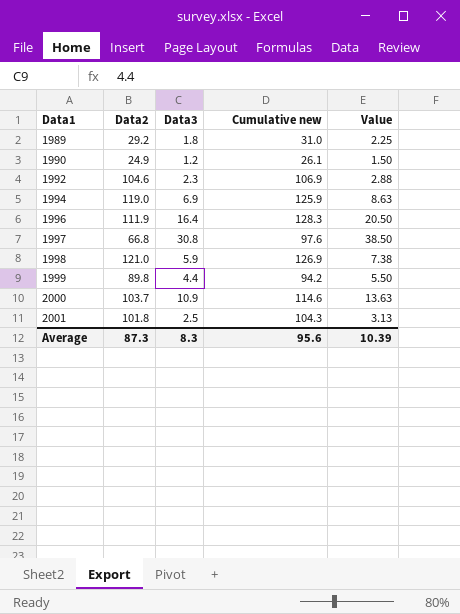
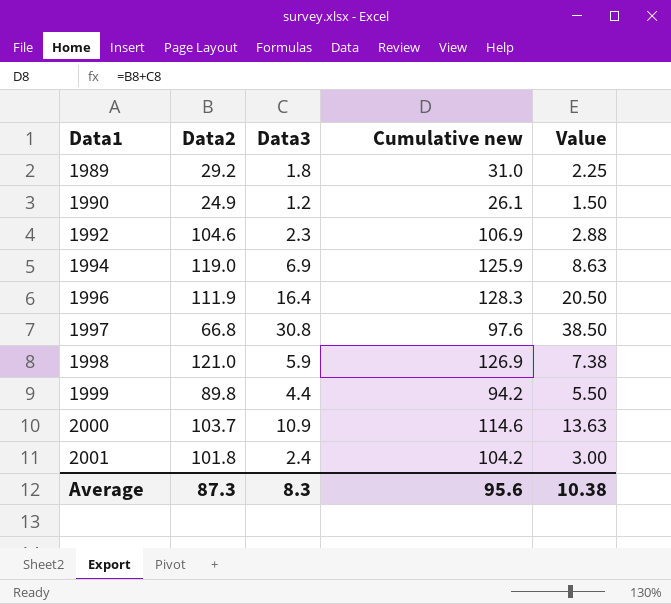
2001 | Data3: 2.5 -> 2.4
2001 | Cumulative new: 104.3 -> 104.2
2001 | Value: 3.13 -> 3.00
Average | Value: 10.39 -> 10.38

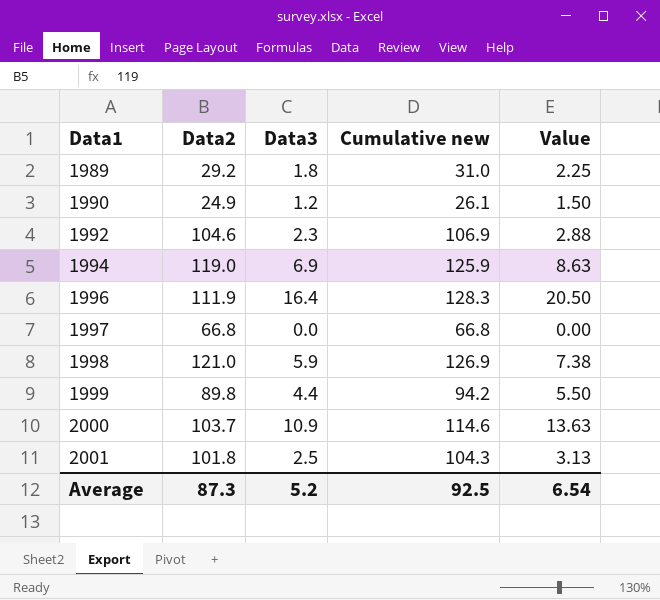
1997 | Data3: 30.8 -> 0.0
1997 | Cumulative new: 97.6 -> 66.8
1997 | Value: 38.50 -> 0.00
2001 | Data3: 2.4 -> 2.5
2001 | Cumulative new: 104.2 -> 104.3
2001 | Value: 3.00 -> 3.13
Average | Data3: 8.3 -> 5.2
Average | Cumulative new: 95.6 -> 92.5
Average | Value: 10.38 -> 6.54

